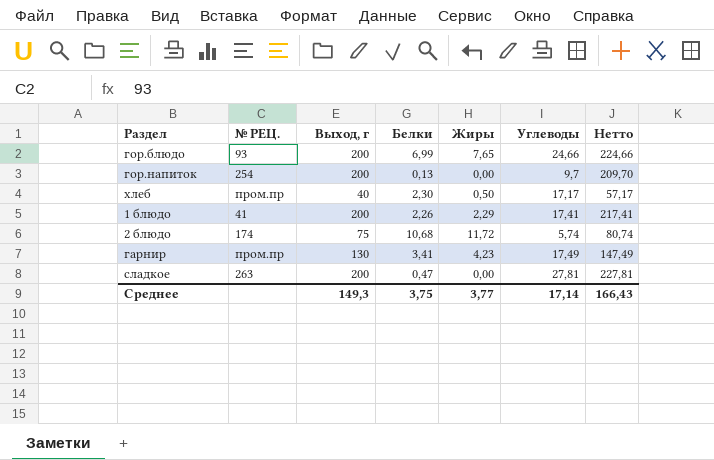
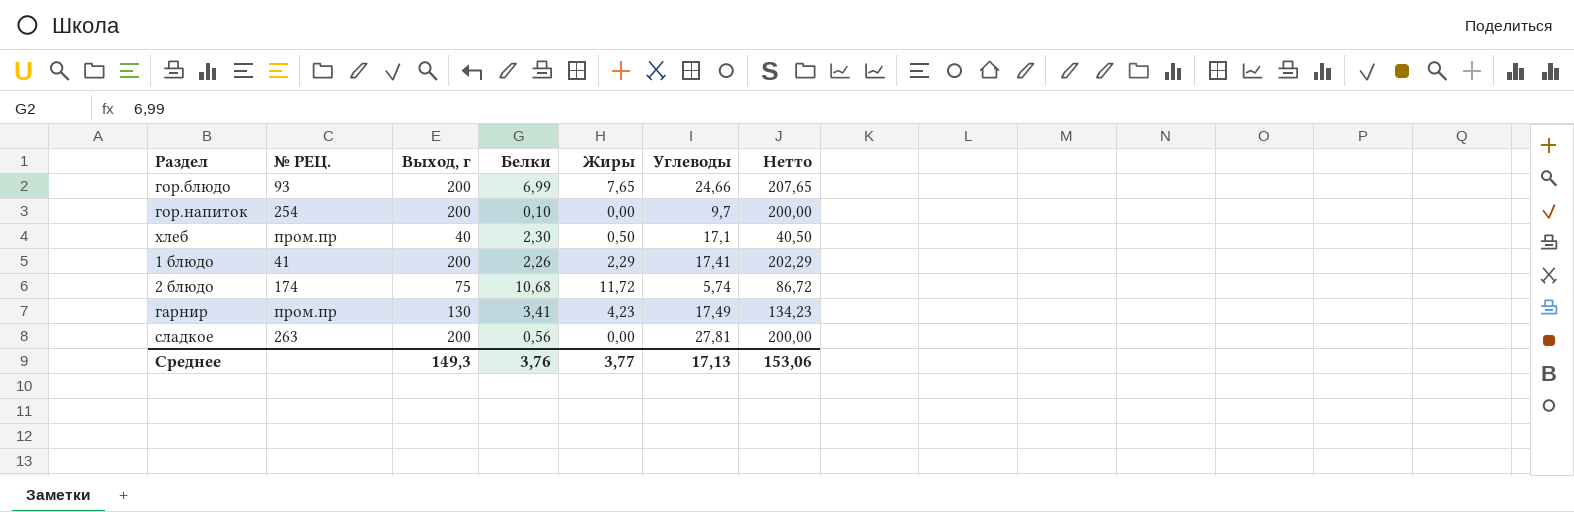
column Нетто | formula: [Выход, г] + [Углеводы] -> [Выход, г] + [Жиры]
гор.напиток | Белки: 0,13 -> 0,10
хлеб | Углеводы: 17,17 -> 17,1
сладкое | Белки: 0,47 -> 0,56
Среднее | Белки: 3,75 -> 3,76
Среднее | Углеводы: 17,14 -> 17,13
Среднее | Нетто: 166,43 -> 153,06

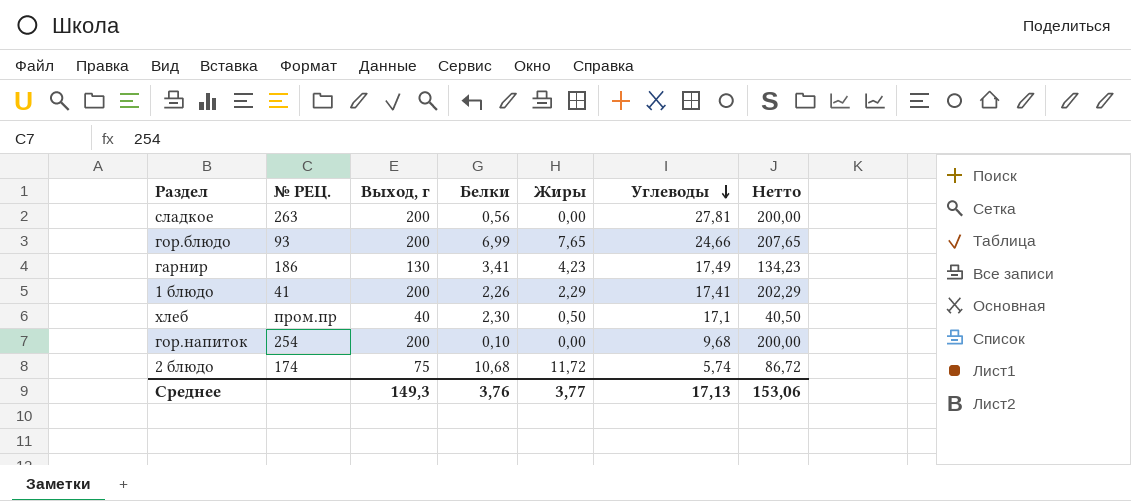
row order: none -> Углеводы descending
гарнир | № РЕЦ.: пром.пр -> 186
гор.напиток | Углеводы: 9,7 -> 9,68

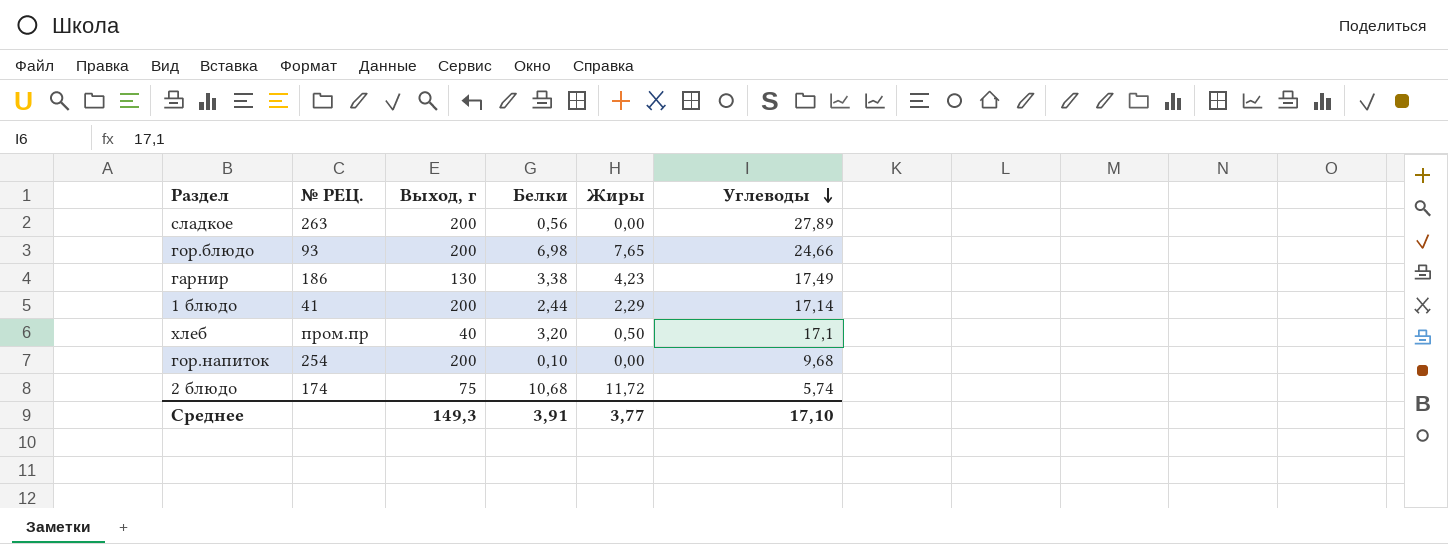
column Нетто | formula: [Выход, г] + [Жиры] -> none
сладкое | Углеводы: 27,81 -> 27,89
гор.блюдо | Белки: 6,99 -> 6,98
гарнир | Белки: 3,41 -> 3,38
1 блюдо | Белки: 2,26 -> 2,44
1 блюдо | Углеводы: 17,41 -> 17,14
хлеб | Белки: 2,30 -> 3,20
Среднее | Белки: 3,76 -> 3,91
Среднее | Углеводы: 17,13 -> 17,10

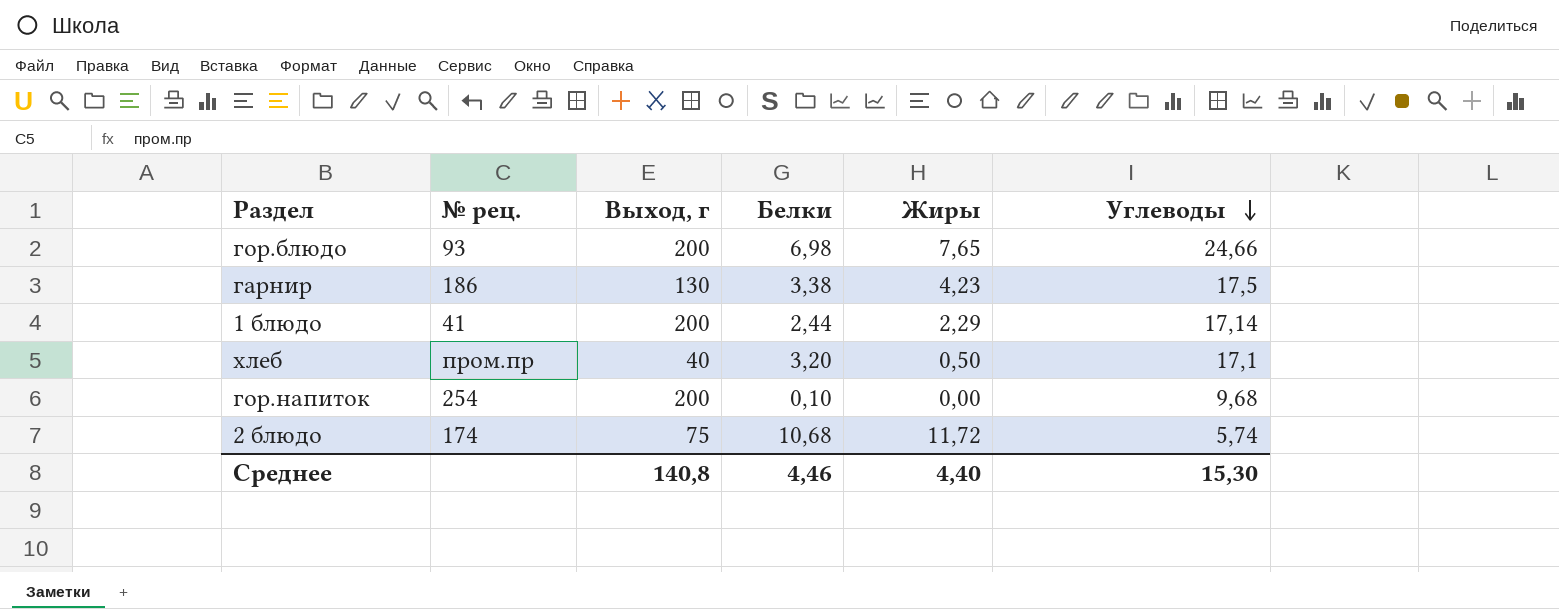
column name: № РЕЦ. -> № рец.
row сладкое: 263 | 200 | 0,56 | 0,00 | 27,89 -> none
гарнир | Углеводы: 17,49 -> 17,5
Среднее | Выход, г: 149,3 -> 140,8
Среднее | Белки: 3,91 -> 4,46
Среднее | Жиры: 3,77 -> 4,40
Среднее | Углеводы: 17,10 -> 15,30

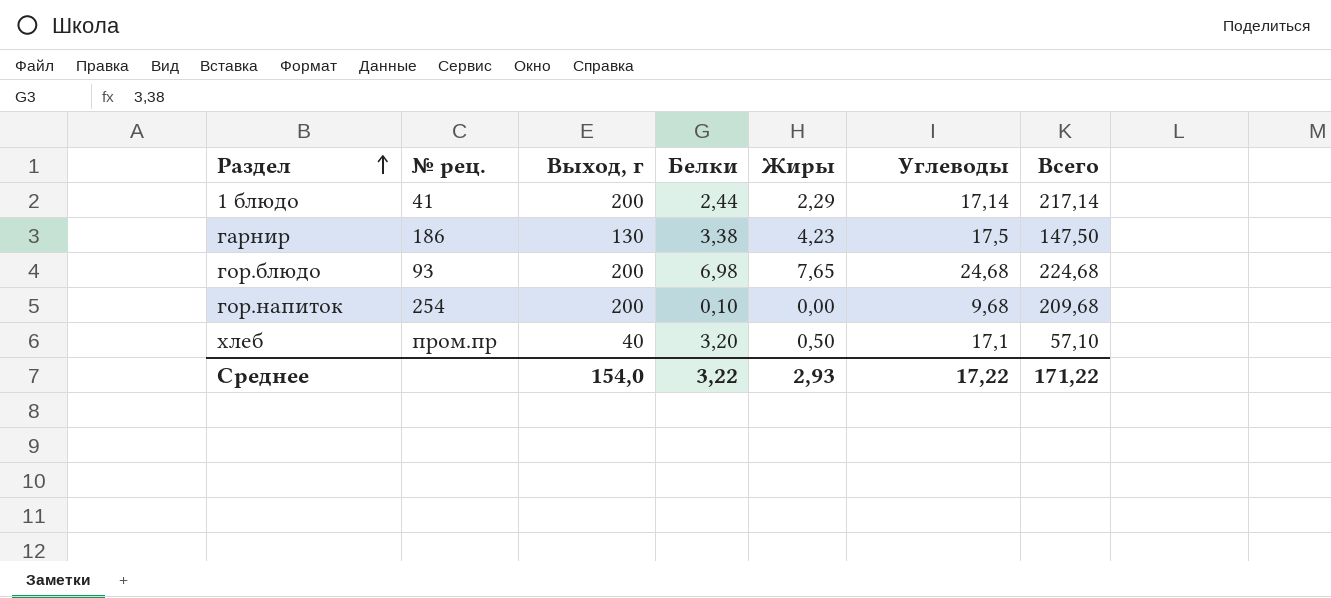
row order: Углеводы descending -> Раздел ascending
column Всего | formula: none -> [Выход, г] + [Углеводы]
row 2 блюдо: 174 | 75 | 10,68 | 11,72 | 5,74 -> none
гор.блюдо | Углеводы: 24,66 -> 24,68
Среднее | Выход, г: 140,8 -> 154,0
Среднее | Белки: 4,46 -> 3,22
Среднее | Жиры: 4,40 -> 2,93
Среднее | Углеводы: 15,30 -> 17,22

